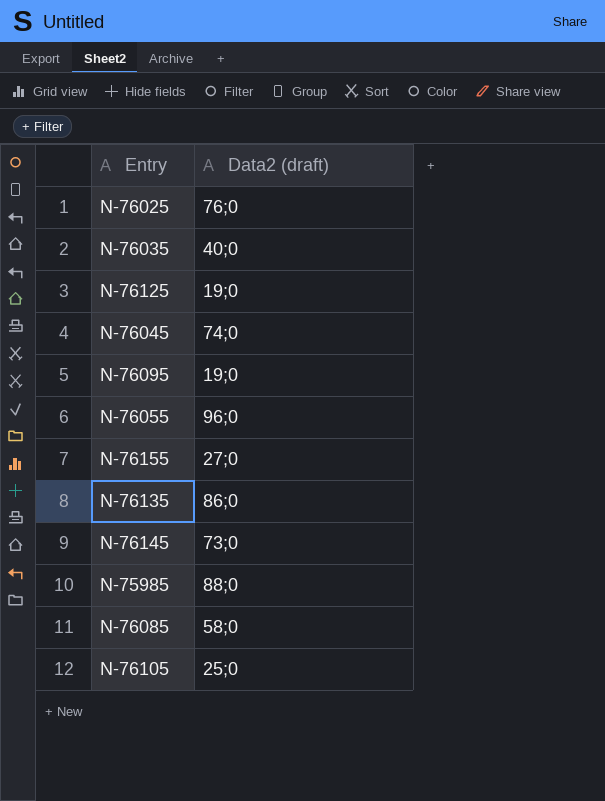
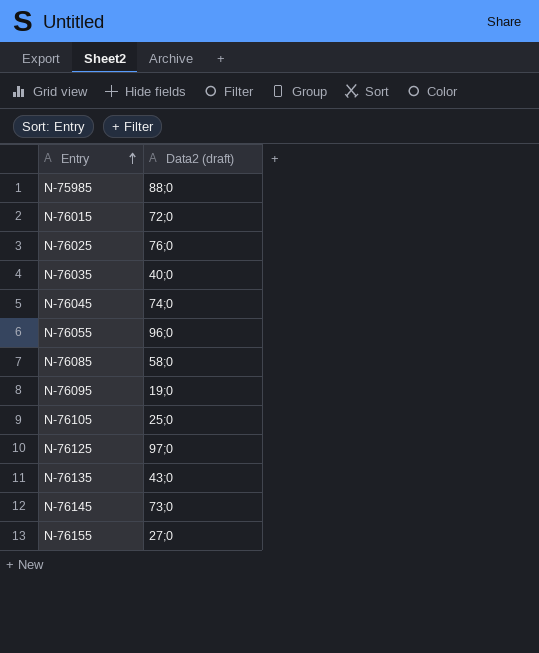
row order: none -> Entry ascending
row N-76015: none -> 72;0
N-76125 | Data2 (draft): 19;0 -> 97;0
N-76135 | Data2 (draft): 86;0 -> 43;0

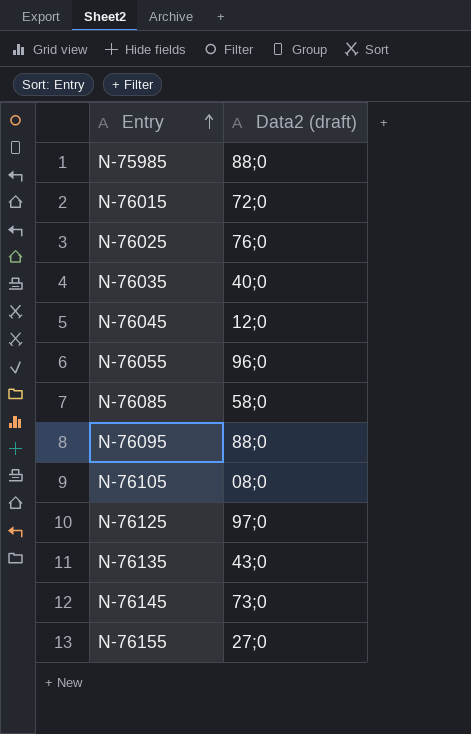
N-76045 | Data2 (draft): 74;0 -> 12;0
N-76095 | Data2 (draft): 19;0 -> 88;0
N-76105 | Data2 (draft): 25;0 -> 08;0

